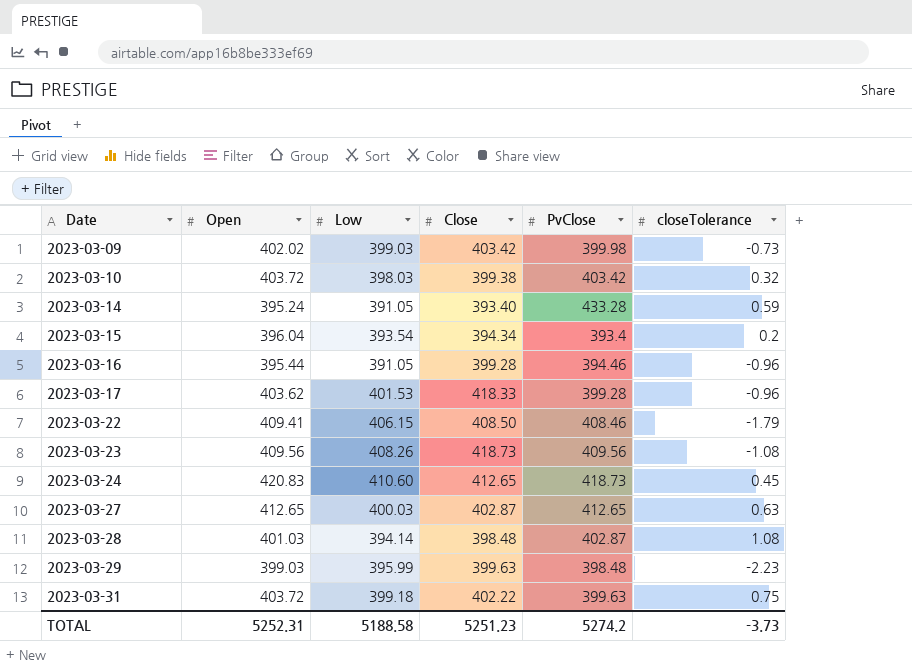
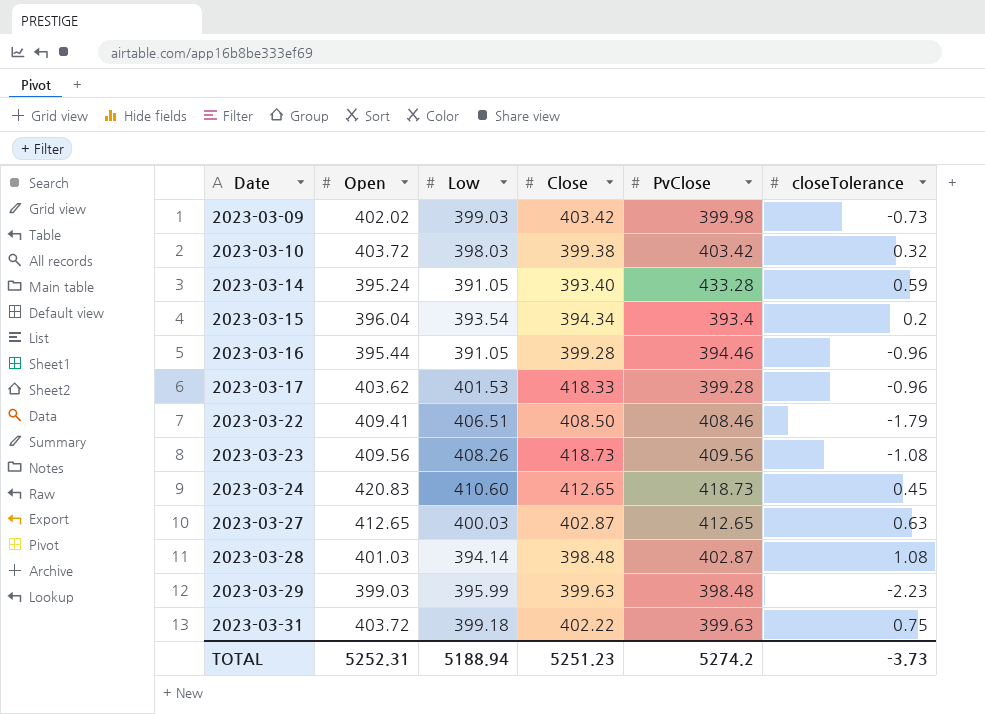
2023-03-22 | Low: 406.15 -> 406.51
TOTAL | Low: 5188.58 -> 5188.94

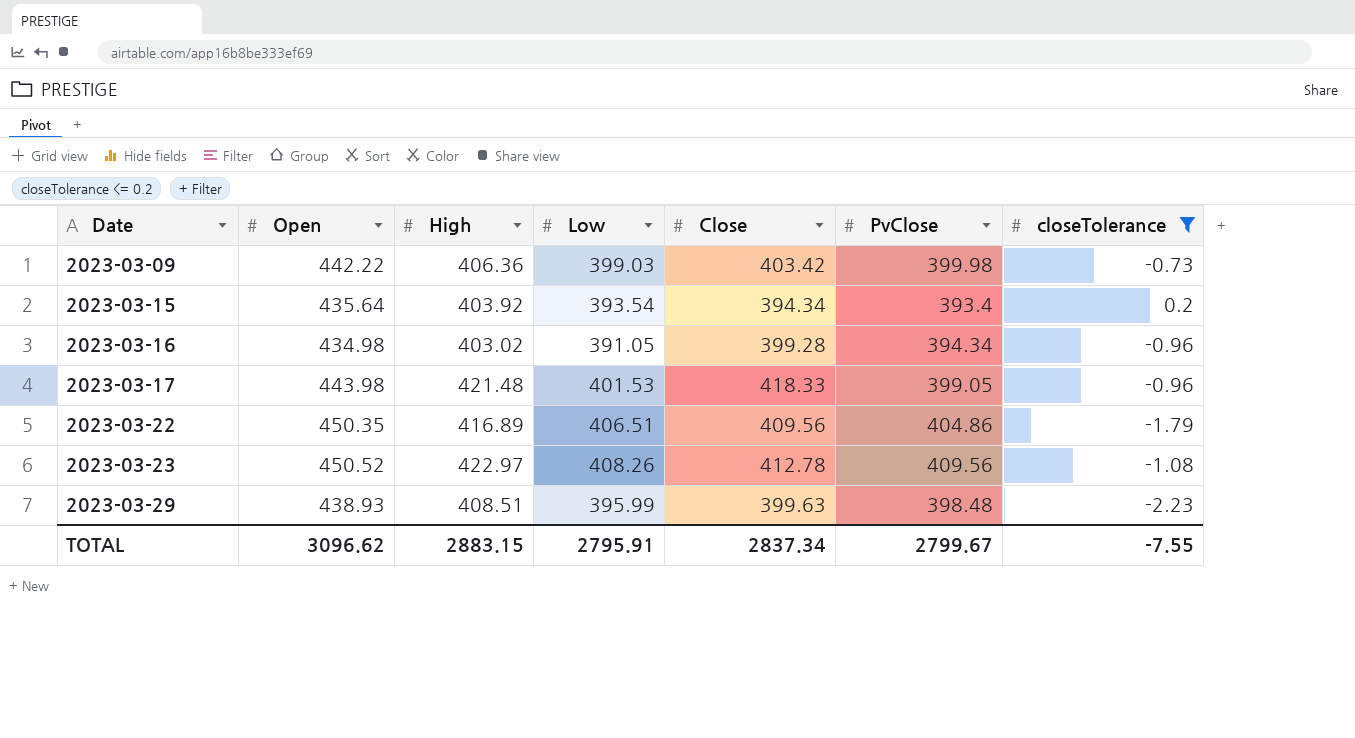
filter: none -> closeTolerance <= 0.2
column High | position: none -> 3
2023-03-09 | Open: 402.02 -> 442.22
2023-03-15 | Open: 396.04 -> 435.64
2023-03-16 | Open: 395.44 -> 434.98
2023-03-16 | PvClose: 394.46 -> 394.34
2023-03-17 | Open: 403.62 -> 443.98
2023-03-17 | PvClose: 399.28 -> 399.05
2023-03-22 | Open: 409.41 -> 450.35
2023-03-22 | Close: 408.50 -> 409.56
2023-03-22 | PvClose: 408.46 -> 404.86
2023-03-23 | Open: 409.56 -> 450.52
2023-03-23 | Close: 418.73 -> 412.78
2023-03-29 | Open: 399.03 -> 438.93
TOTAL | Open: 5252.31 -> 3096.62
TOTAL | Low: 5188.94 -> 2795.91
TOTAL | Close: 5251.23 -> 2837.34
TOTAL | PvClose: 5274.2 -> 2799.67
TOTAL | closeTolerance: -3.73 -> -7.55

